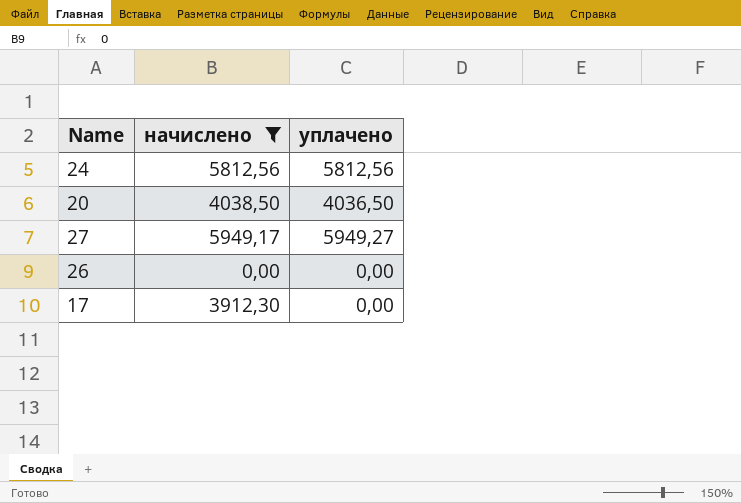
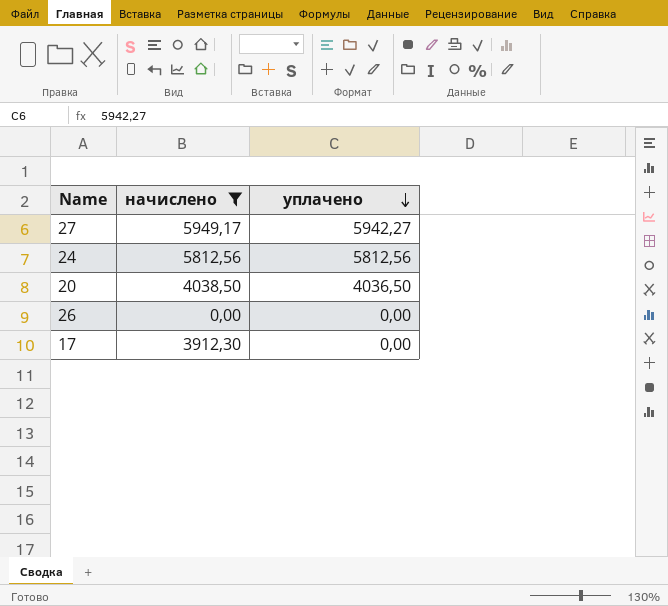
row order: none -> уплачено descending
27 | уплачено: 5949,27 -> 5942,27

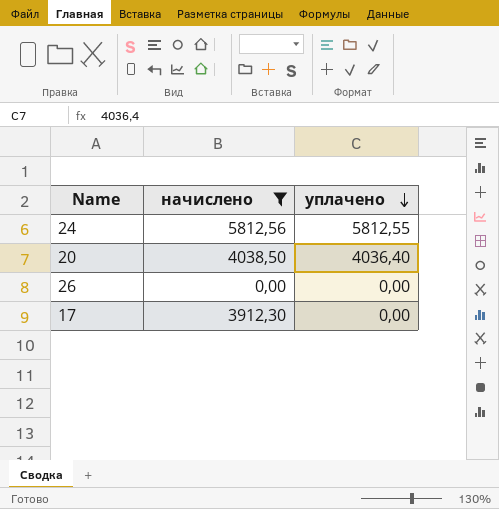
row 27: 5949,17 | 5942,27 -> none
24 | уплачено: 5812,56 -> 5812,55
20 | уплачено: 4036,50 -> 4036,40

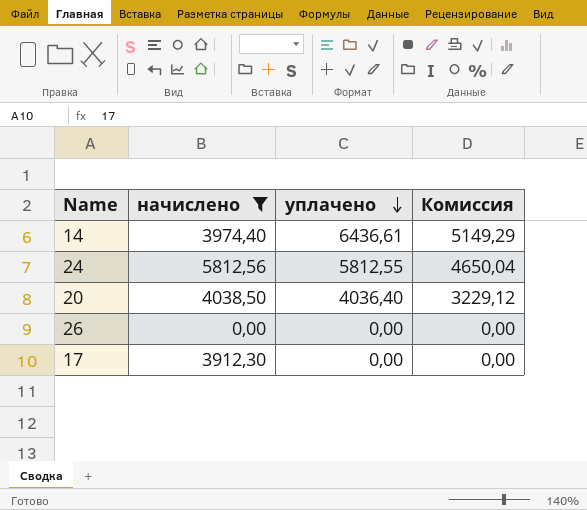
column Комиссия | formula: none -> [уплачено] * 0,8
row 14: none -> 3974,40 | 6436,61 | 5149,29

